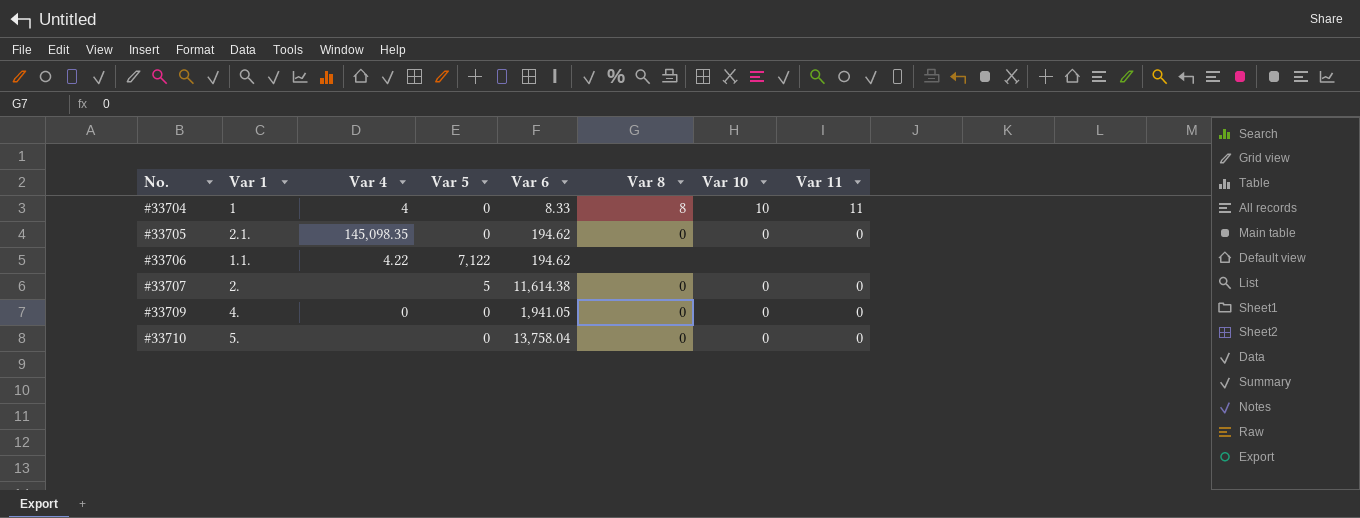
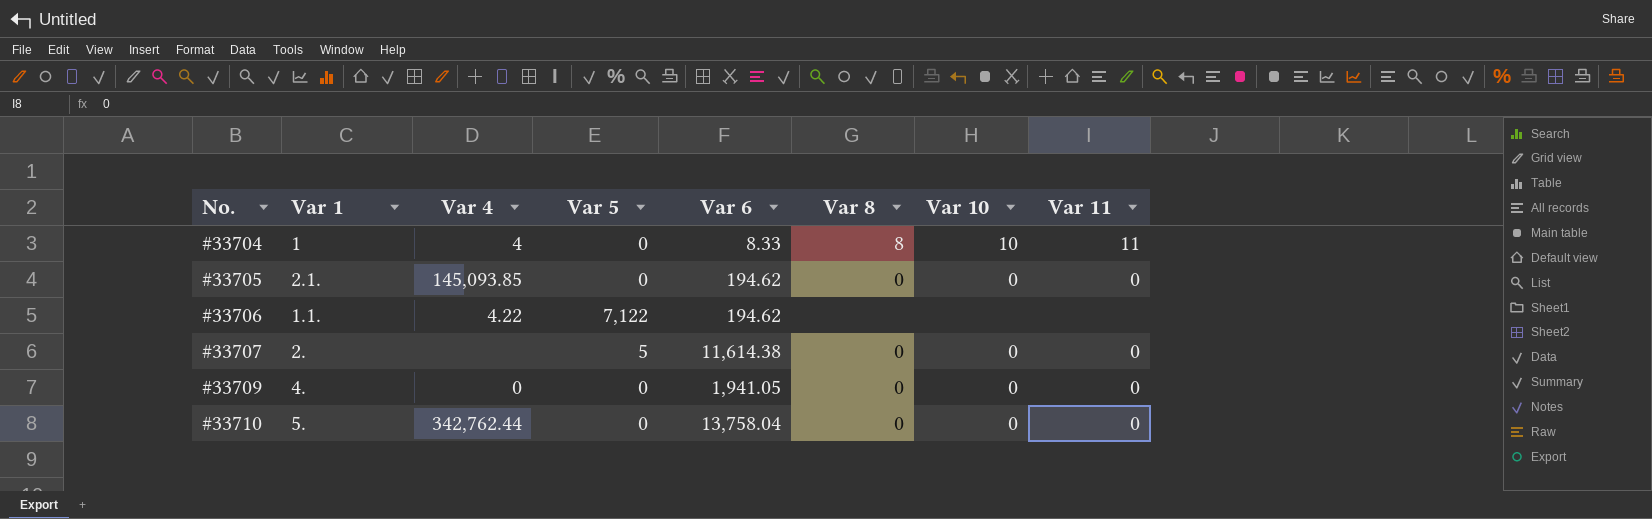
#33705 | Var 4: 145,098.35 -> 145,093.85
#33710 | Var 4: none -> 342,762.44

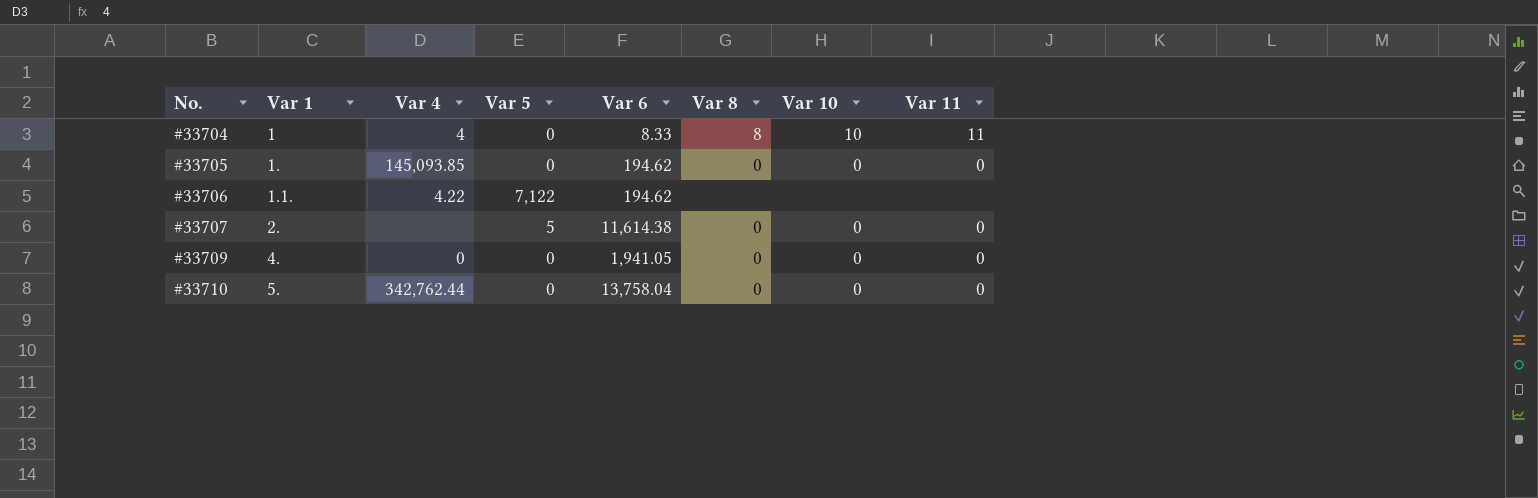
#33705 | Var 1: 2.1. -> 1.

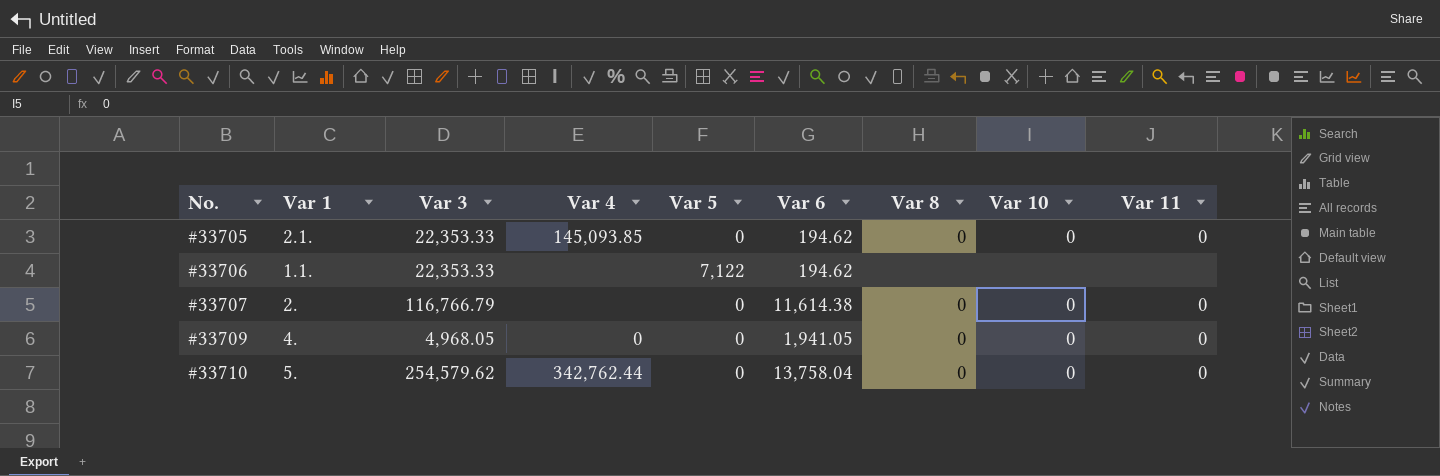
column Var 3 | position: none -> 3
row #33704: 1 | 4 | 0 | 8.33 | 8 | 10 | 11 -> none
#33705 | Var 1: 1. -> 2.1.
#33706 | Var 4: 4.22 -> none
#33707 | Var 5: 5 -> 0

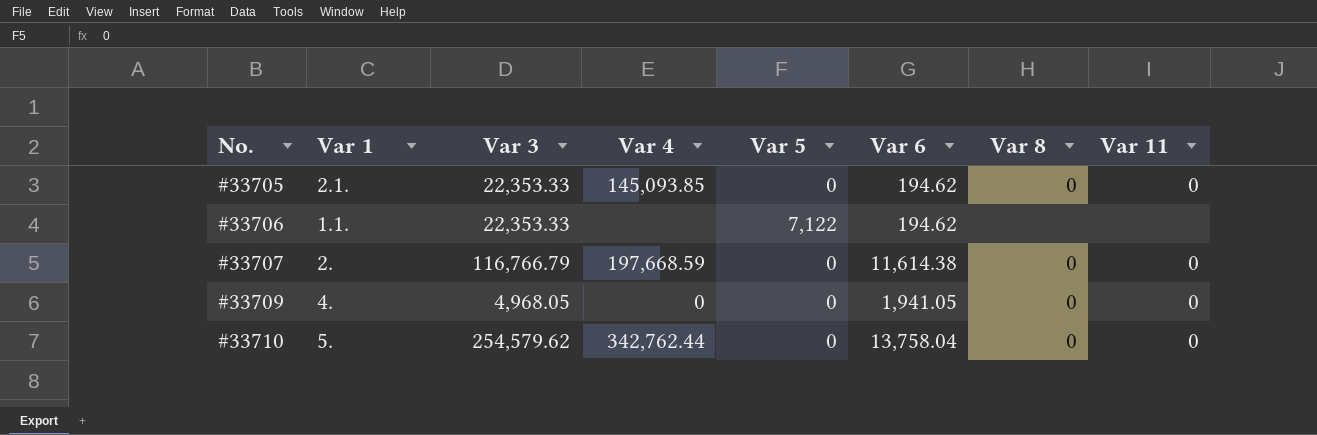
column Var 10 | position: 8 -> none
#33707 | Var 4: none -> 197,668.59

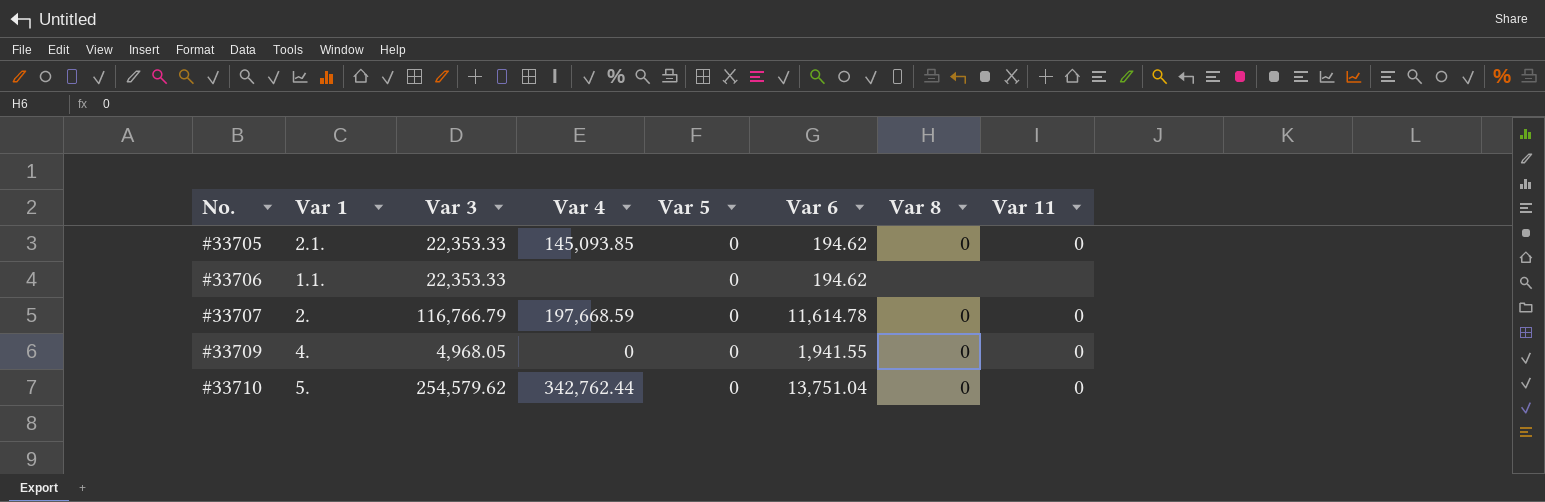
#33706 | Var 5: 7,122 -> 0
#33707 | Var 6: 11,614.38 -> 11,614.78
#33709 | Var 6: 1,941.05 -> 1,941.55
#33710 | Var 6: 13,758.04 -> 13,751.04

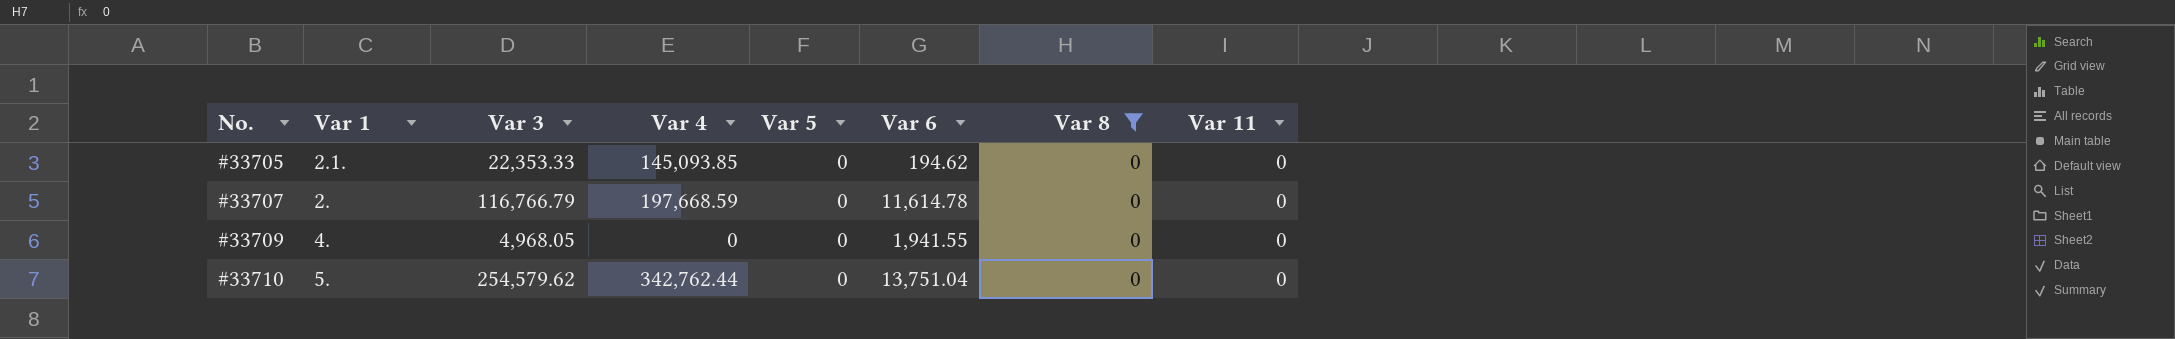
filter: none -> Var 8 = 0

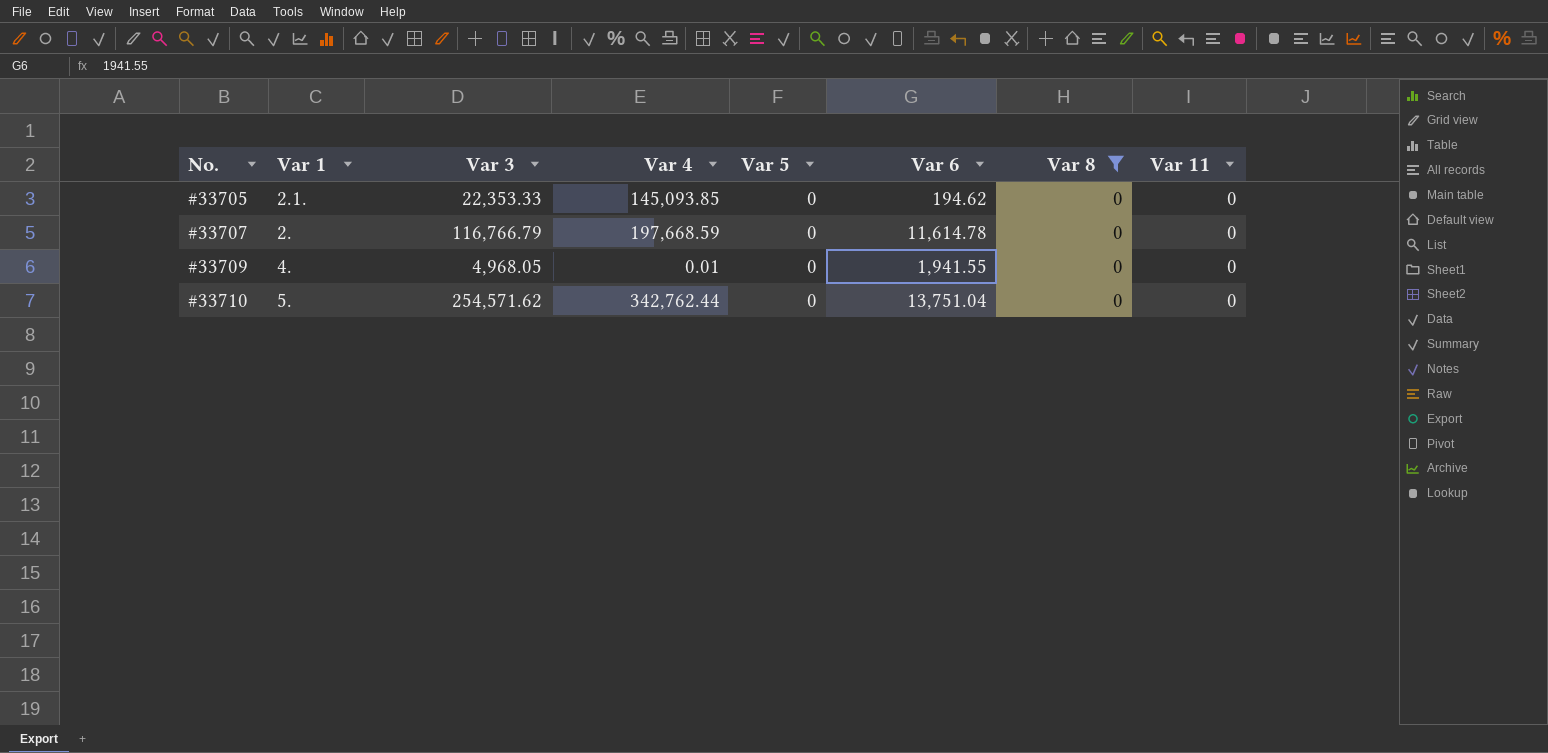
#33709 | Var 4: 0 -> 0.01
#33710 | Var 3: 254,579.62 -> 254,571.62

